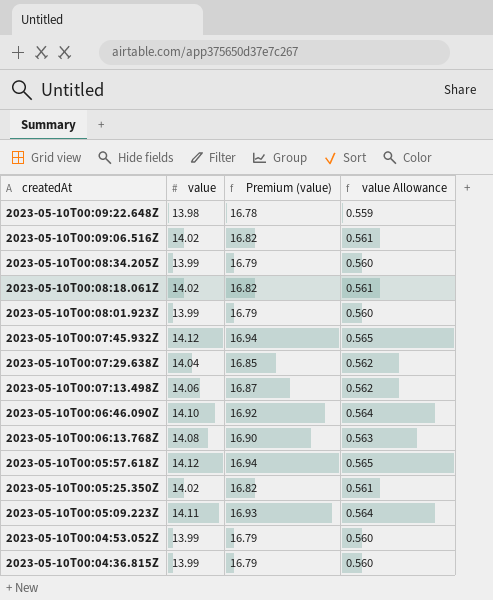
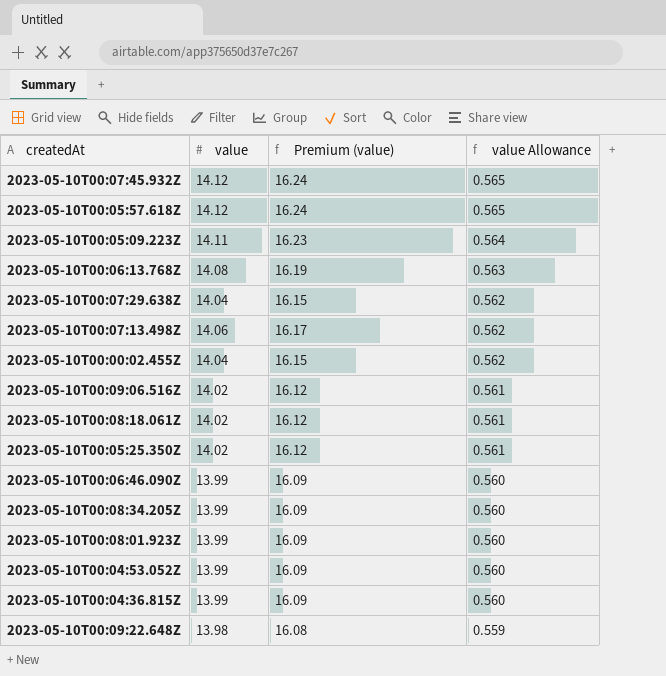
row order: createdAt descending -> value Allowance descending
column Premium (value) | formula: [value] * 1.2 -> [value] * 1.15
row 2023-05-10T00:00:02.455Z: none -> 14.04 | 16.15 | 0.562
2023-05-10T00:06:46.090Z | value: 14.10 -> 13.99
2023-05-10T00:06:46.090Z | value Allowance: 0.564 -> 0.560

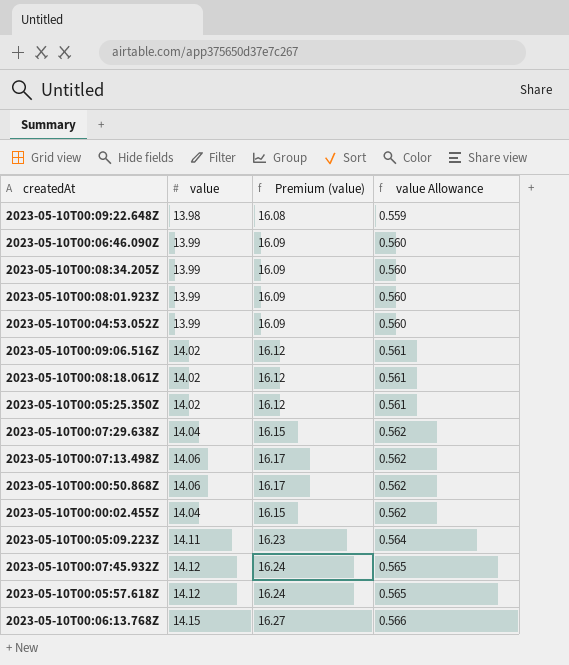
row order: value Allowance descending -> value Allowance ascending
row 2023-05-10T00:04:36.815Z: 13.99 | 16.09 | 0.560 -> none
row 2023-05-10T00:00:50.868Z: none -> 14.06 | 16.17 | 0.562
2023-05-10T00:06:13.768Z | value: 14.08 -> 14.15
2023-05-10T00:06:13.768Z | Premium (value): 16.19 -> 16.27
2023-05-10T00:06:13.768Z | value Allowance: 0.563 -> 0.566

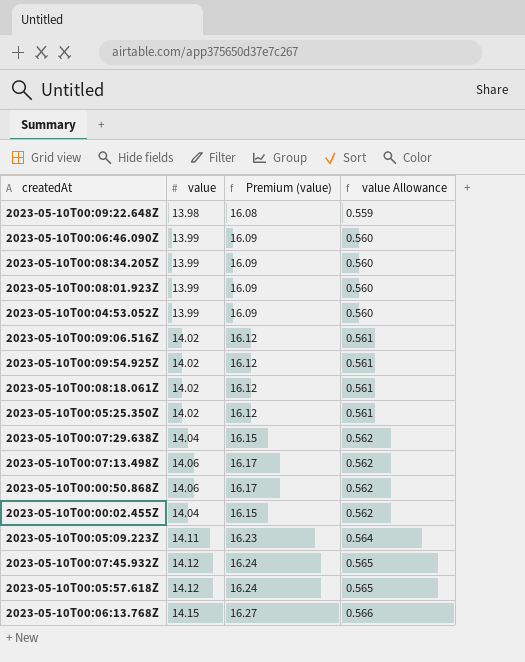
row 2023-05-10T00:09:54.925Z: none -> 14.02 | 16.12 | 0.561

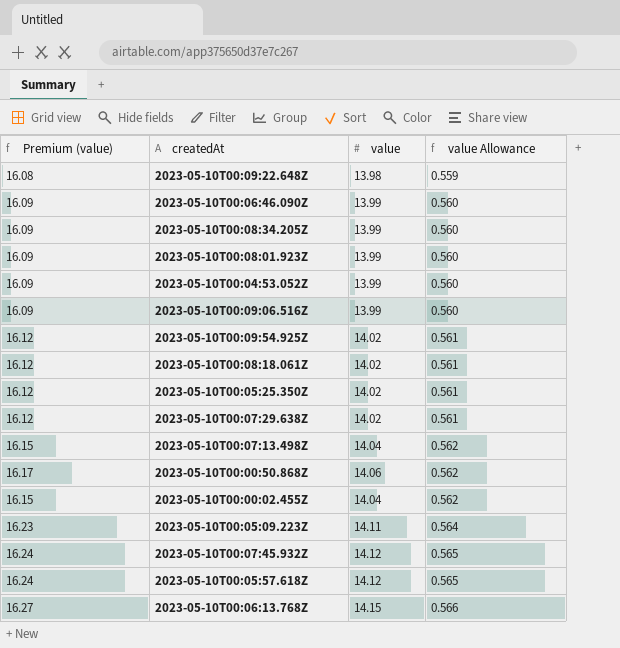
column Premium (value) | position: 3 -> 1
2023-05-10T00:09:06.516Z | Premium (value): 16.12 -> 16.09
2023-05-10T00:09:06.516Z | value: 14.02 -> 13.99
2023-05-10T00:09:06.516Z | value Allowance: 0.561 -> 0.560
2023-05-10T00:07:29.638Z | Premium (value): 16.15 -> 16.12
2023-05-10T00:07:29.638Z | value: 14.04 -> 14.02
2023-05-10T00:07:29.638Z | value Allowance: 0.562 -> 0.561
2023-05-10T00:07:13.498Z | Premium (value): 16.17 -> 16.15
2023-05-10T00:07:13.498Z | value: 14.06 -> 14.04

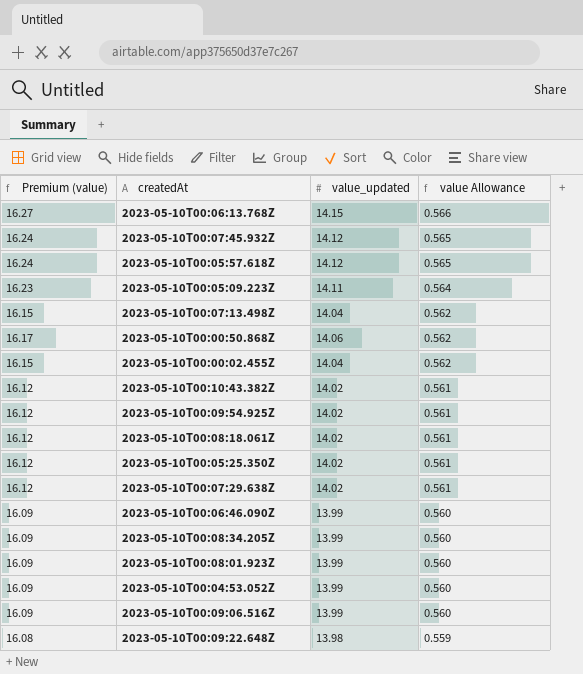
row order: value Allowance ascending -> value Allowance descending
column name: value -> value_updated
row 2023-05-10T00:10:43.382Z: none -> 16.12 | 14.02 | 0.561

